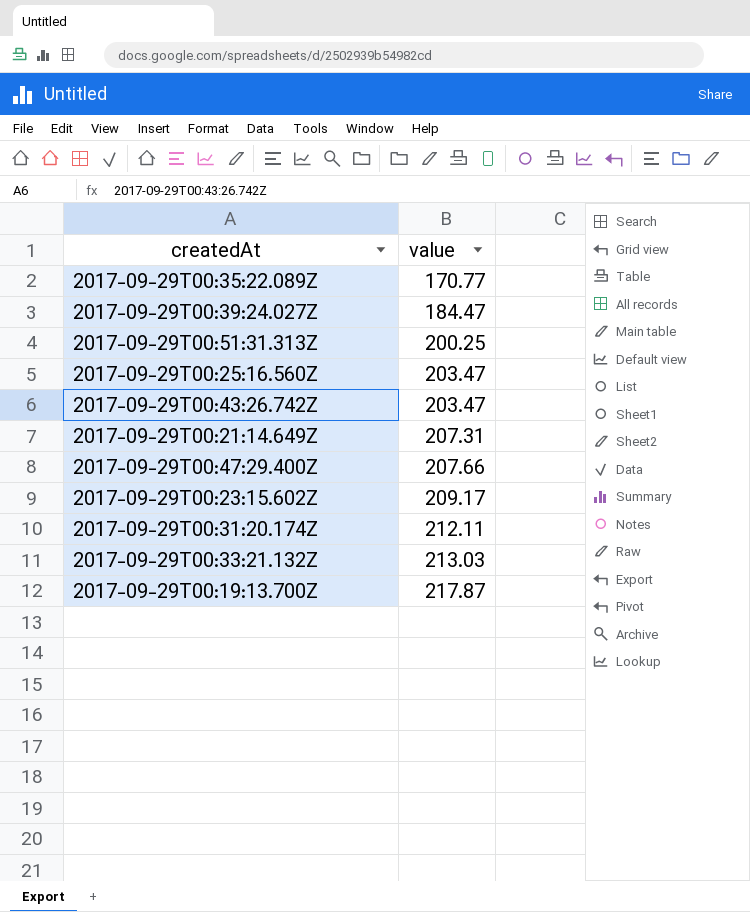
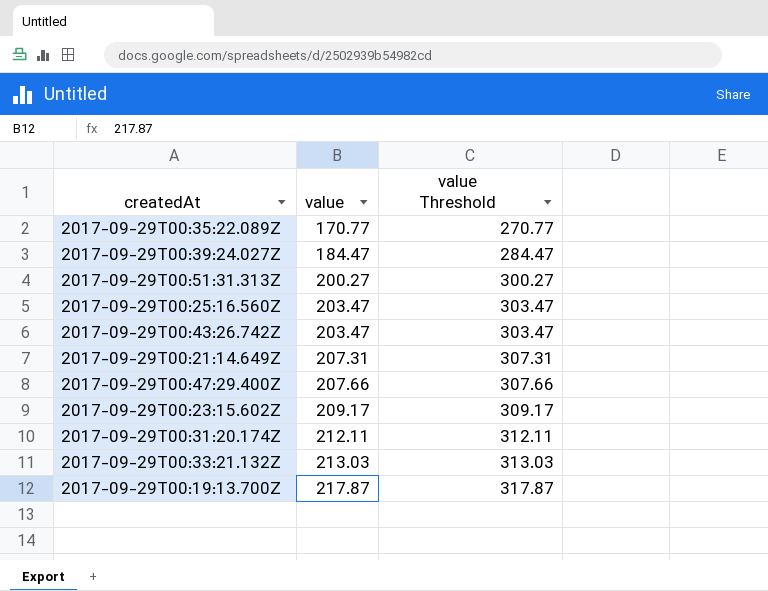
column value Threshold | formula: none -> [value] + 100
2017-09-29T00:51:31.313Z | value: 200.25 -> 200.27

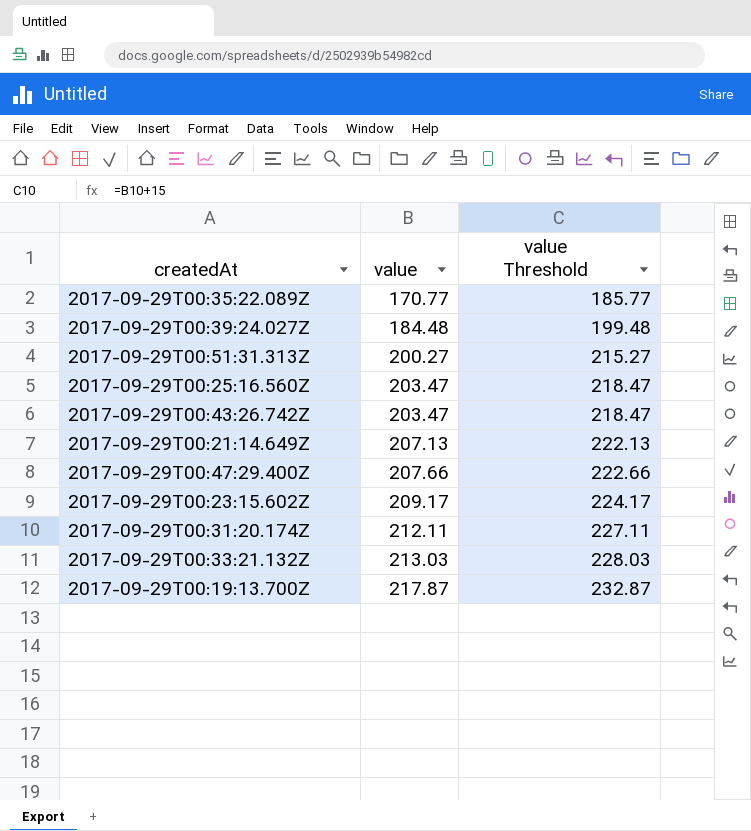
column value Threshold | formula: [value] + 100 -> [value] + 15
2017-09-29T00:39:24.027Z | value: 184.47 -> 184.48
2017-09-29T00:21:14.649Z | value: 207.31 -> 207.13

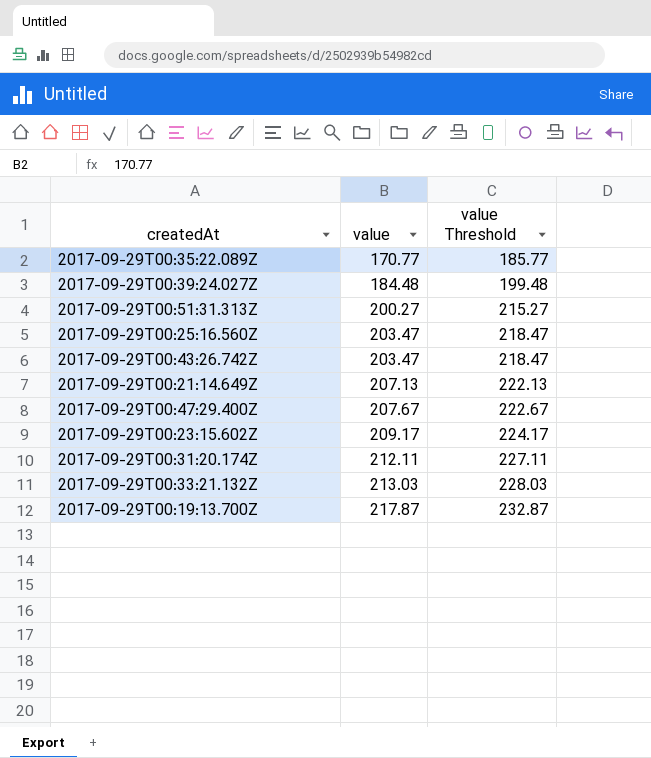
2017-09-29T00:47:29.400Z | value: 207.66 -> 207.67
2017-09-29T00:47:29.400Z | value Threshold: 222.66 -> 222.67

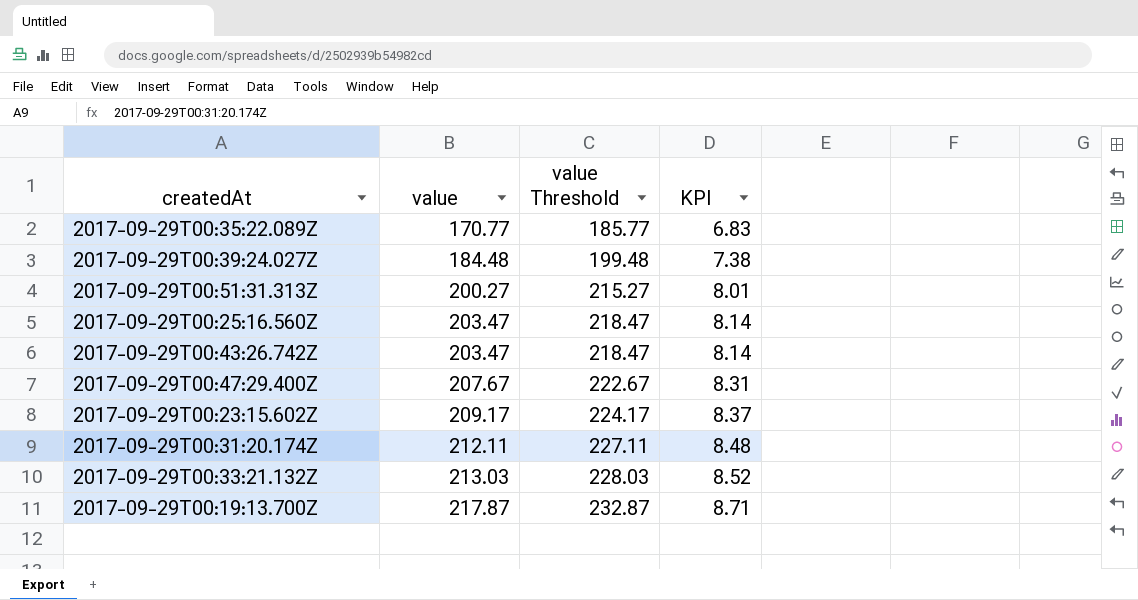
column KPI | formula: none -> [value] * 0.04
row 2017-09-29T00:21:14.649Z: 207.13 | 222.13 -> none

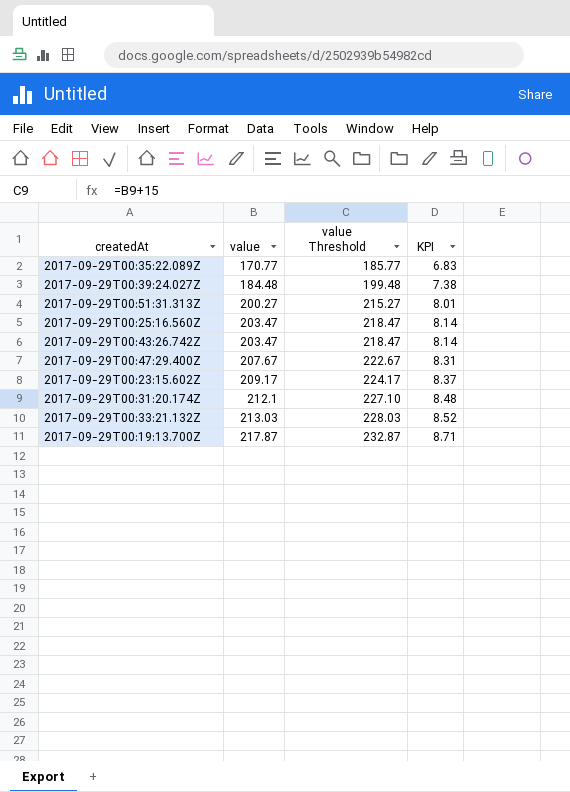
2017-09-29T00:31:20.174Z | value: 212.11 -> 212.1
2017-09-29T00:31:20.174Z | value Threshold: 227.11 -> 227.10

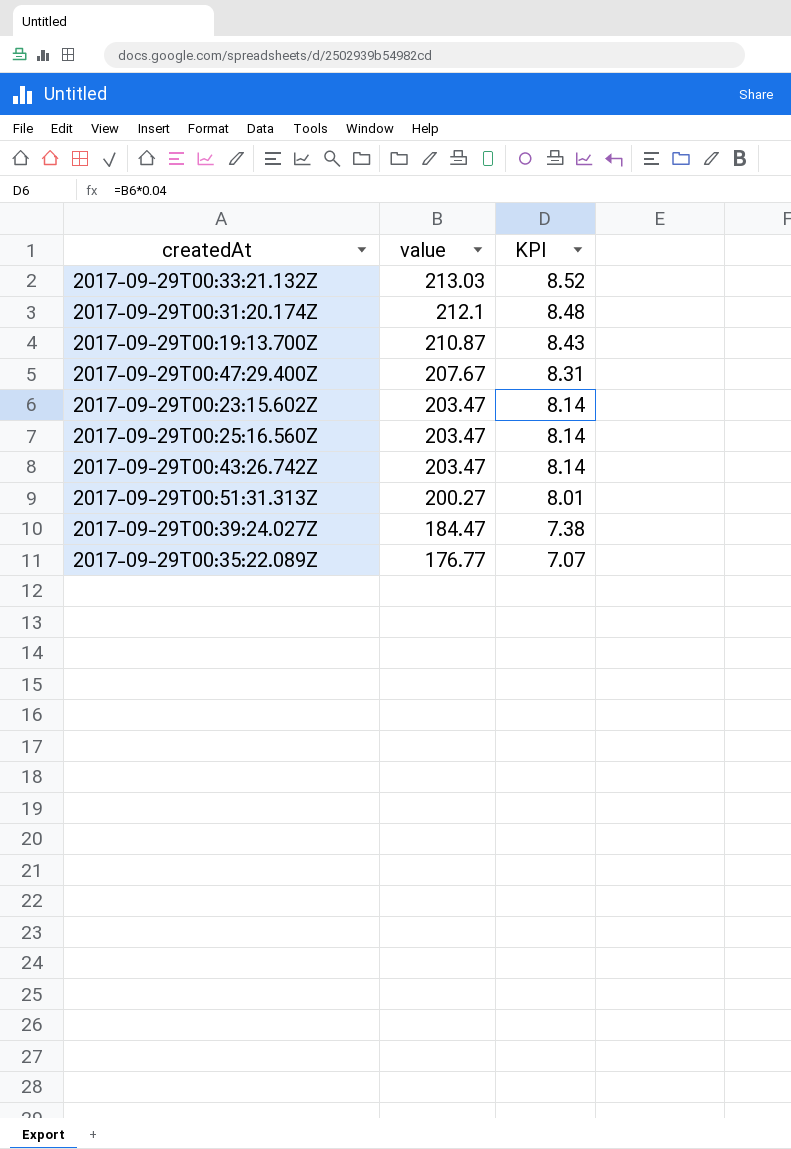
row order: value ascending -> value descending
column value Threshold | formula: [value] + 15 -> none
2017-09-29T00:19:13.700Z | value: 217.87 -> 210.87
2017-09-29T00:19:13.700Z | KPI: 8.71 -> 8.43
2017-09-29T00:23:15.602Z | value: 209.17 -> 203.47
2017-09-29T00:23:15.602Z | KPI: 8.37 -> 8.14
2017-09-29T00:39:24.027Z | value: 184.48 -> 184.47
2017-09-29T00:35:22.089Z | value: 170.77 -> 176.77
2017-09-29T00:35:22.089Z | KPI: 6.83 -> 7.07

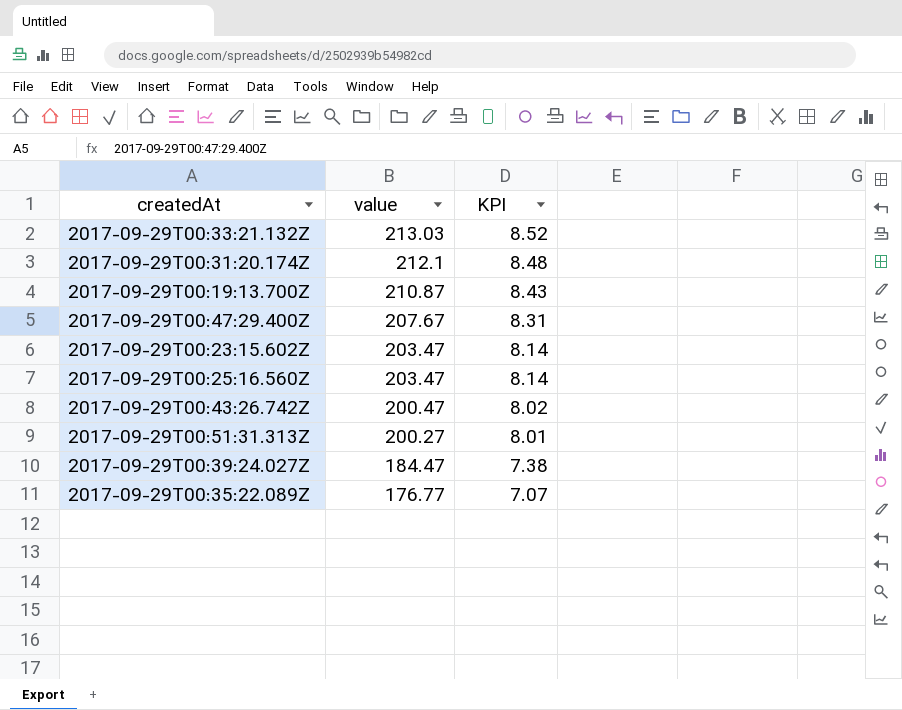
2017-09-29T00:43:26.742Z | value: 203.47 -> 200.47
2017-09-29T00:43:26.742Z | KPI: 8.14 -> 8.02

